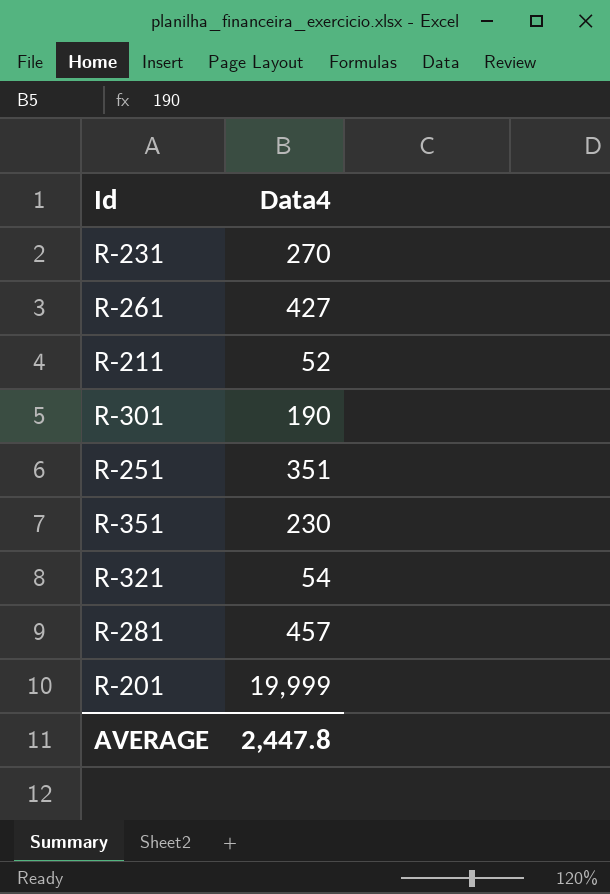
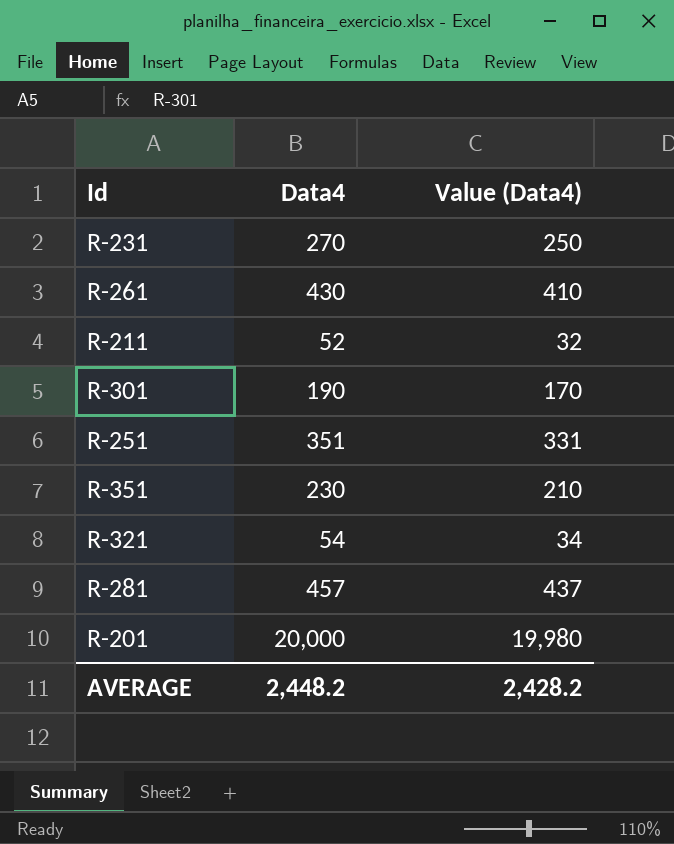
column Value (Data4) | formula: none -> [Data4] - 20
R-261 | Data4: 427 -> 430
R-201 | Data4: 19,999 -> 20,000
AVERAGE | Data4: 2,447.8 -> 2,448.2

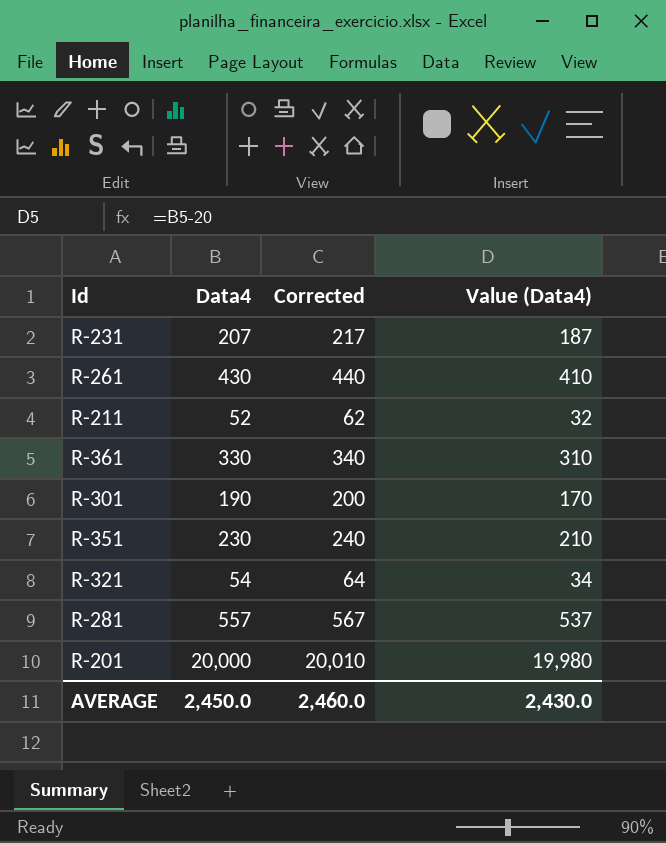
column Corrected | formula: none -> [Data4] + 10
row R-251: 351 | 331 -> none
R-231 | Data4: 270 -> 207
R-231 | Value (Data4): 250 -> 187
row R-361: none -> 330 | 340 | 310
R-281 | Data4: 457 -> 557
R-281 | Value (Data4): 437 -> 537
AVERAGE | Data4: 2,448.2 -> 2,450.0
AVERAGE | Value (Data4): 2,428.2 -> 2,430.0

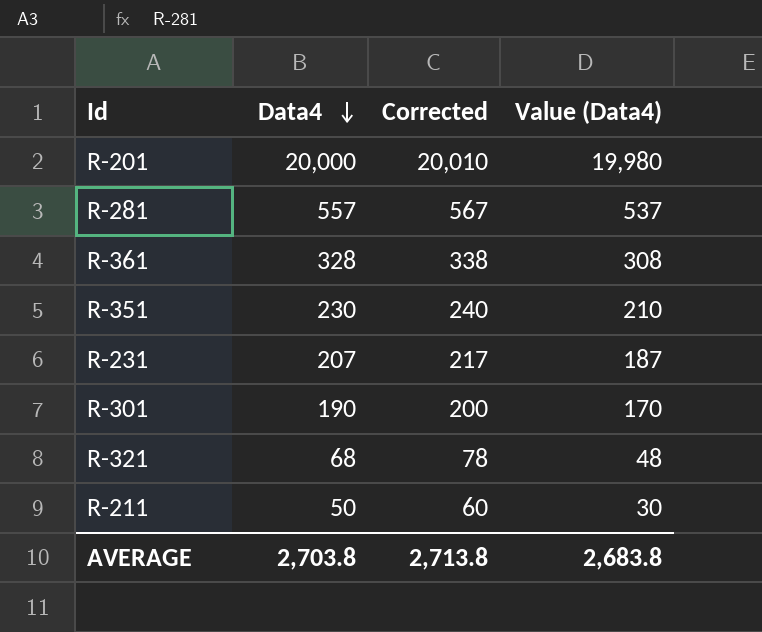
row order: none -> Data4 descending
row R-261: 430 | 440 | 410 -> none
R-361 | Data4: 330 -> 328
R-361 | Corrected: 340 -> 338
R-361 | Value (Data4): 310 -> 308
R-321 | Data4: 54 -> 68
R-321 | Corrected: 64 -> 78
R-321 | Value (Data4): 34 -> 48
R-211 | Data4: 52 -> 50
R-211 | Corrected: 62 -> 60
R-211 | Value (Data4): 32 -> 30
AVERAGE | Data4: 2,450.0 -> 2,703.8
AVERAGE | Corrected: 2,460.0 -> 2,713.8
AVERAGE | Value (Data4): 2,430.0 -> 2,683.8

